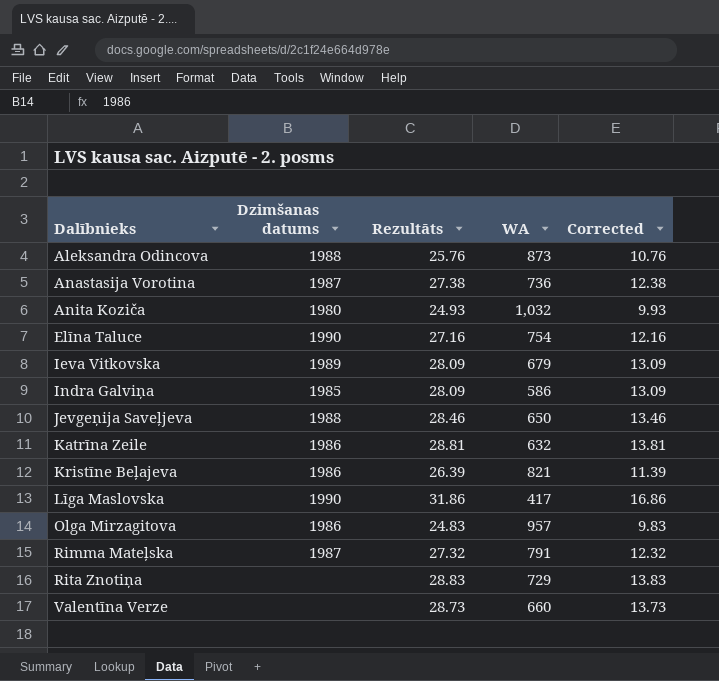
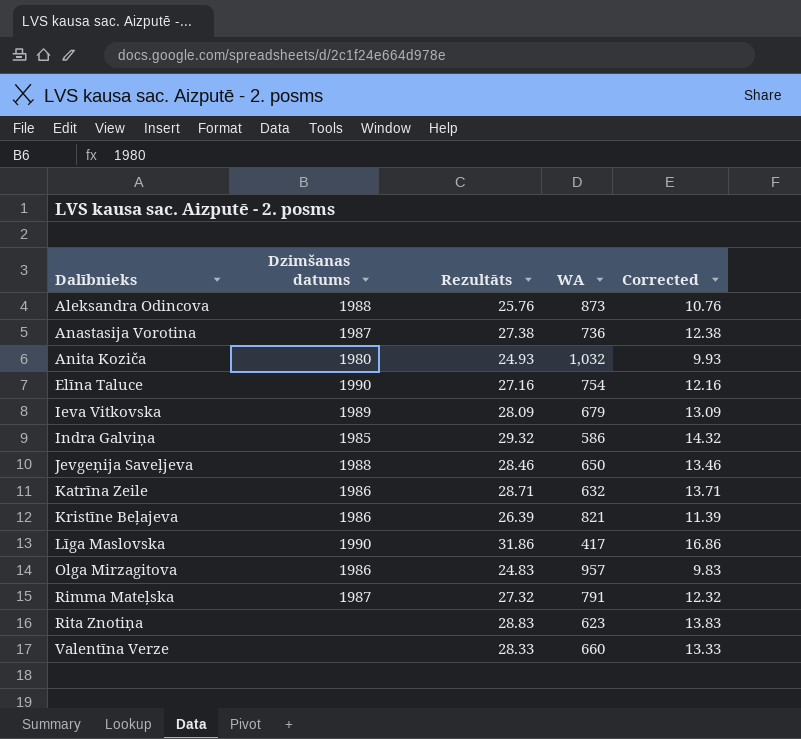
Indra Galviņa | Rezultāts: 28.09 -> 29.32
Indra Galviņa | Corrected: 13.09 -> 14.32
Katrīna Zeile | Rezultāts: 28.81 -> 28.71
Katrīna Zeile | Corrected: 13.81 -> 13.71
Rita Znotiņa | WA: 729 -> 623
Valentīna Verze | Rezultāts: 28.73 -> 28.33
Valentīna Verze | Corrected: 13.73 -> 13.33

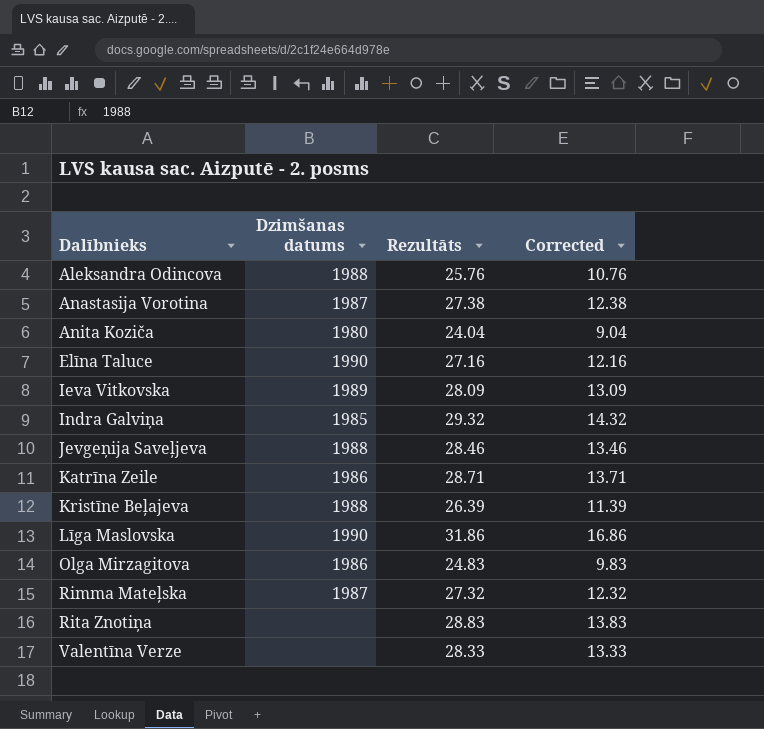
column WA | position: 4 -> none
Anita Koziča | Rezultāts: 24.93 -> 24.04
Anita Koziča | Corrected: 9.93 -> 9.04
Kristīne Beļajeva | Dzimšanas datums: 1986 -> 1988

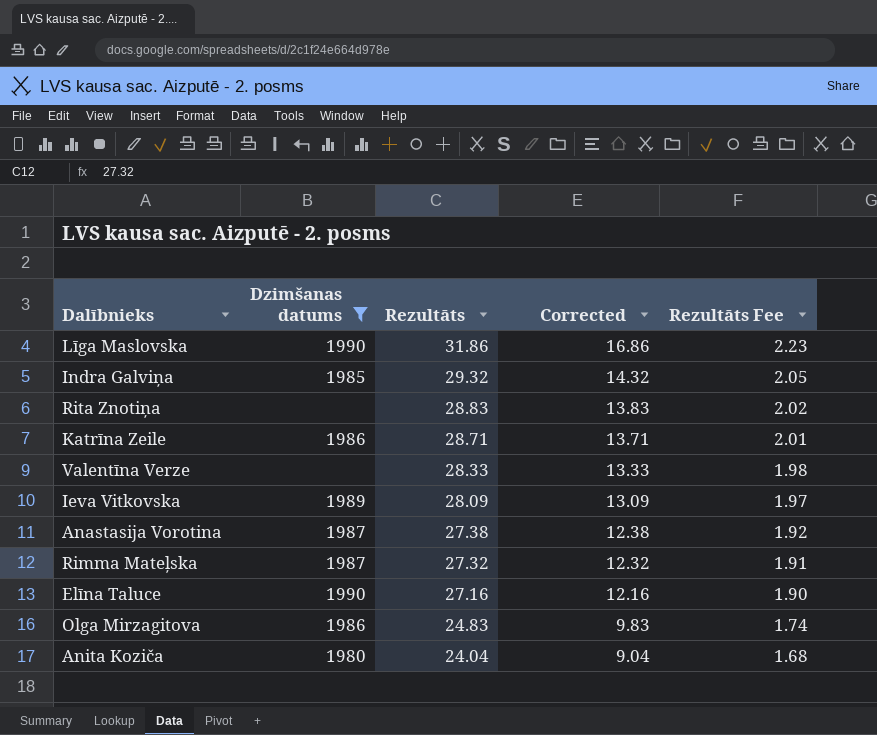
filter: none -> Dzimšanas datums != 1988
row order: Dalībnieks ascending -> Rezultāts descending
column Rezultāts Fee | formula: none -> [Rezultāts] * 0.07

